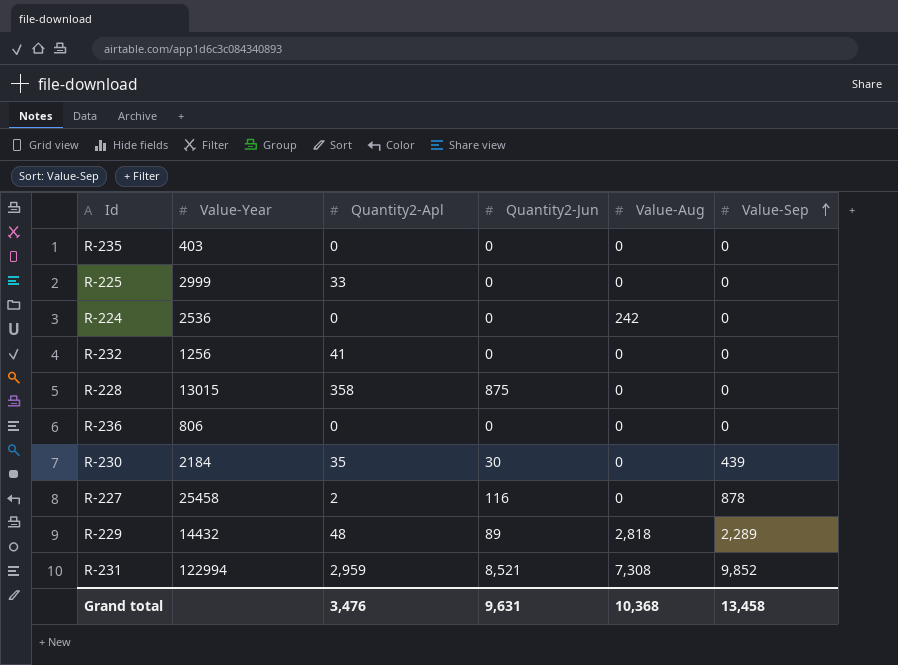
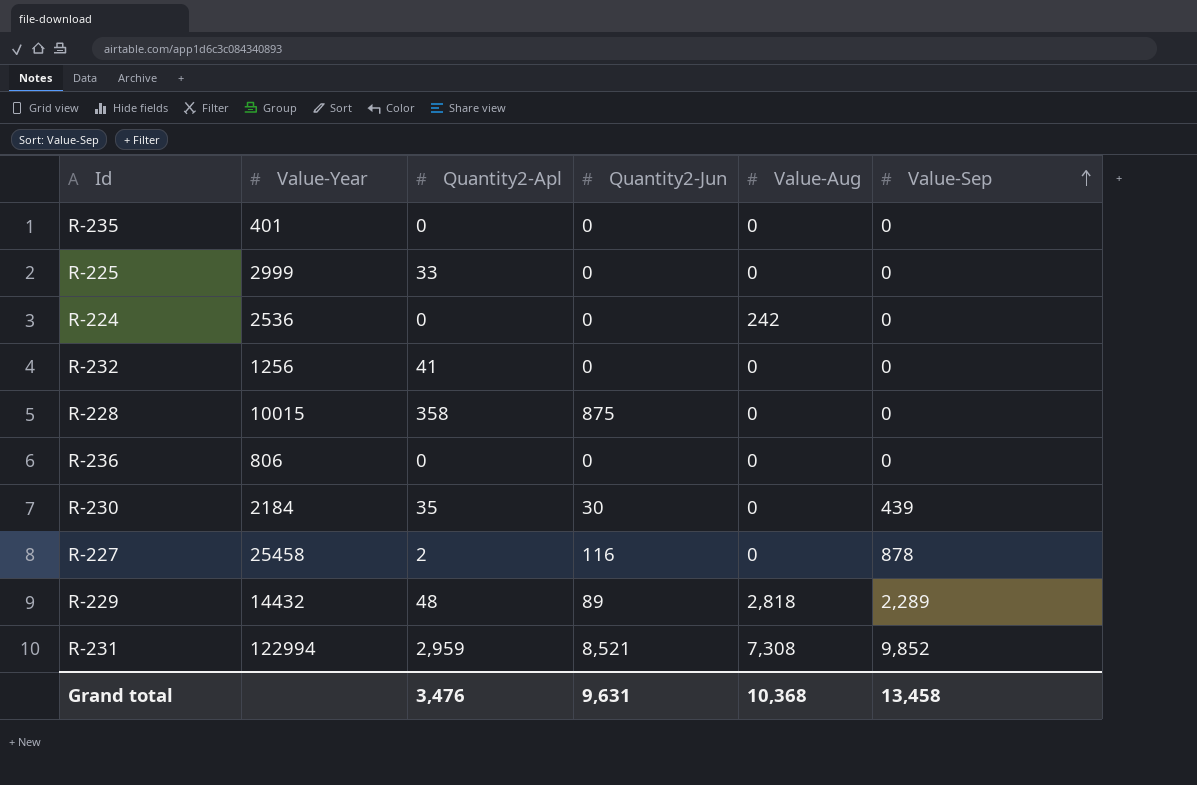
R-235 | Value-Year: 403 -> 401
R-228 | Value-Year: 13015 -> 10015

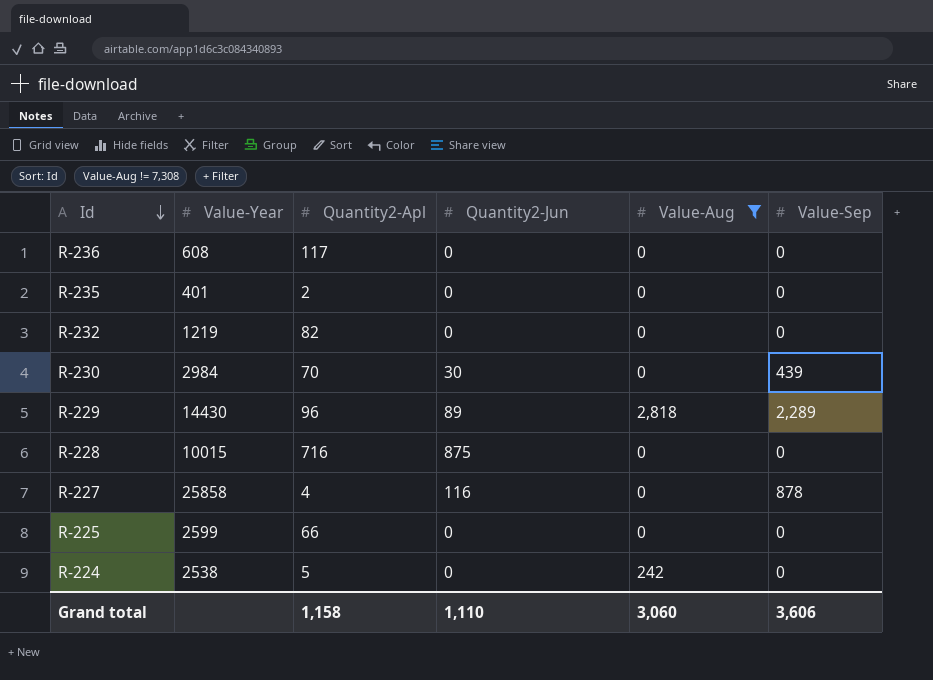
filter: none -> Value-Aug != 7,308
row order: Value-Sep ascending -> Id descending
R-236 | Value-Year: 806 -> 608
R-236 | Quantity2-Apl: 0 -> 117
R-235 | Quantity2-Apl: 0 -> 2
R-232 | Value-Year: 1256 -> 1219
R-232 | Quantity2-Apl: 41 -> 82
R-230 | Value-Year: 2184 -> 2984
R-230 | Quantity2-Apl: 35 -> 70
R-229 | Value-Year: 14432 -> 14430
R-229 | Quantity2-Apl: 48 -> 96
R-228 | Quantity2-Apl: 358 -> 716
R-227 | Value-Year: 25458 -> 25858
R-227 | Quantity2-Apl: 2 -> 4
R-225 | Value-Year: 2999 -> 2599
R-225 | Quantity2-Apl: 33 -> 66
R-224 | Value-Year: 2536 -> 2538
R-224 | Quantity2-Apl: 0 -> 5
Grand total | Quantity2-Apl: 3,476 -> 1,158
Grand total | Quantity2-Jun: 9,631 -> 1,110
Grand total | Value-Aug: 10,368 -> 3,060
Grand total | Value-Sep: 13,458 -> 3,606

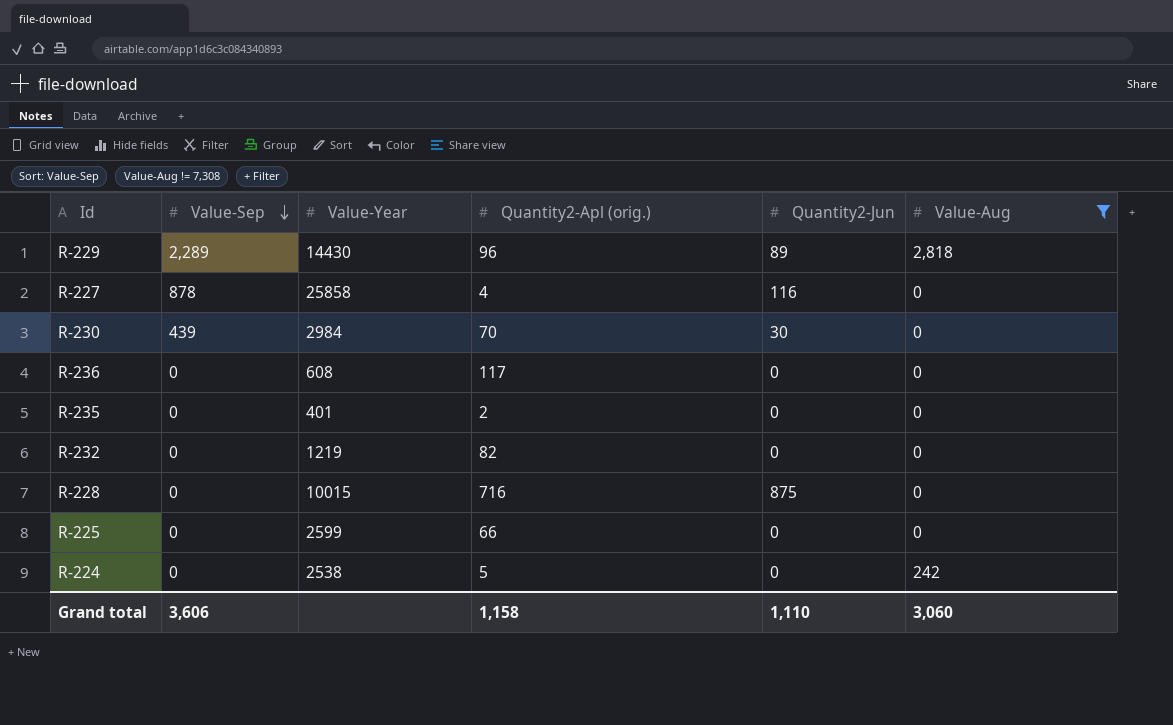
row order: Id descending -> Value-Sep descending
column Value-Sep | position: 6 -> 2
column name: Quantity2-Apl -> Quantity2-Apl (orig.)

